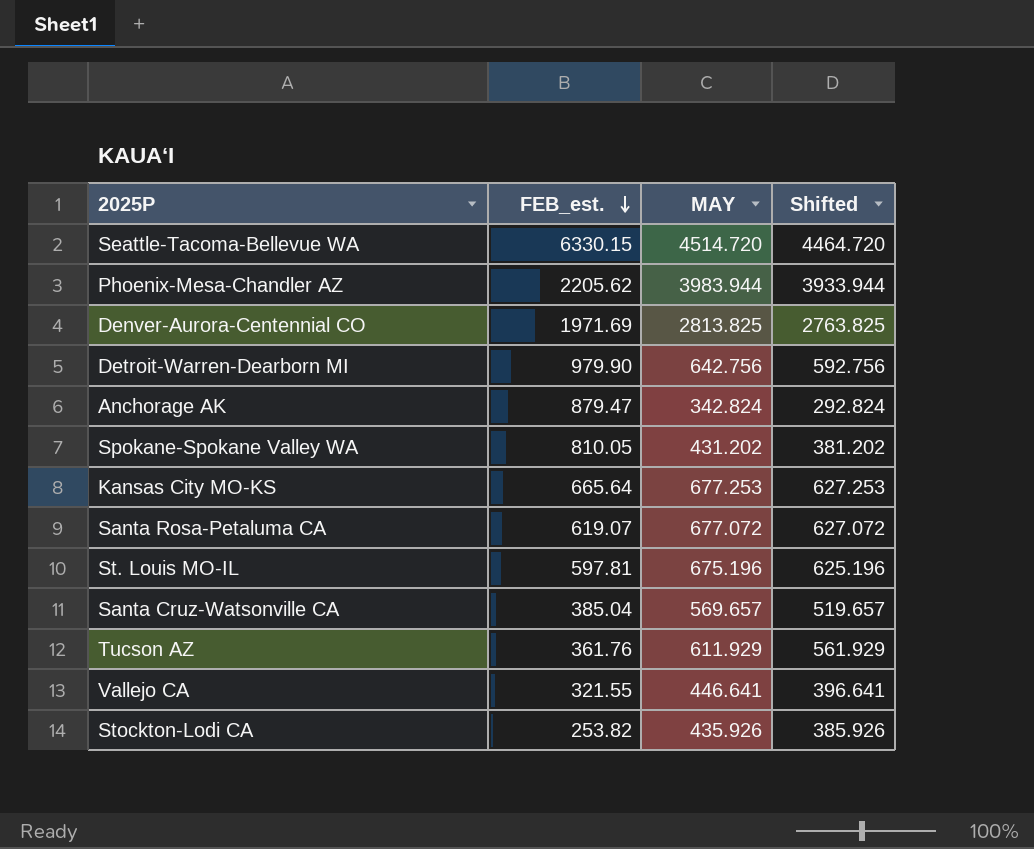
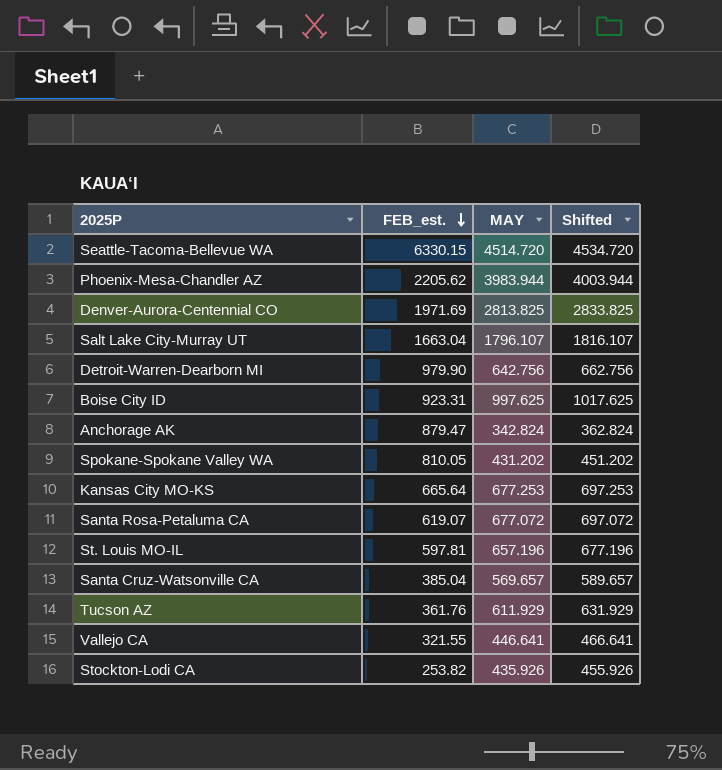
column Shifted | formula: [MAY] - 50 -> [MAY] + 20
row Salt Lake City-Murray UT: none -> 1663.04 | 1796.107 | 1816.107
row Boise City ID: none -> 923.31 | 997.625 | 1017.625
St. Louis MO-IL | MAY: 675.196 -> 657.196

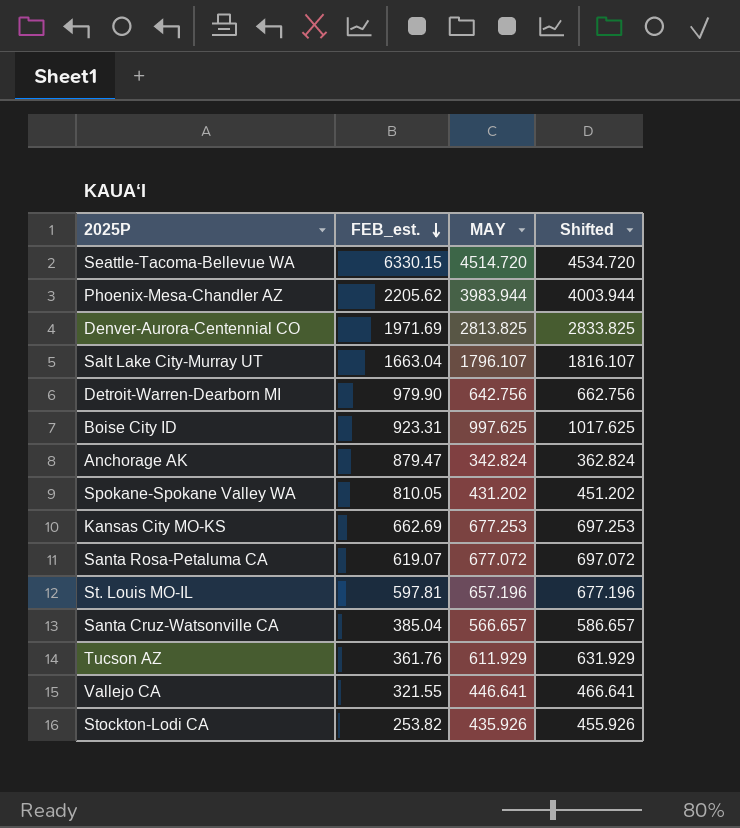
Kansas City MO-KS | FEB_est.: 665.64 -> 662.69
Santa Cruz-Watsonville CA | MAY: 569.657 -> 566.657
Santa Cruz-Watsonville CA | Shifted: 589.657 -> 586.657

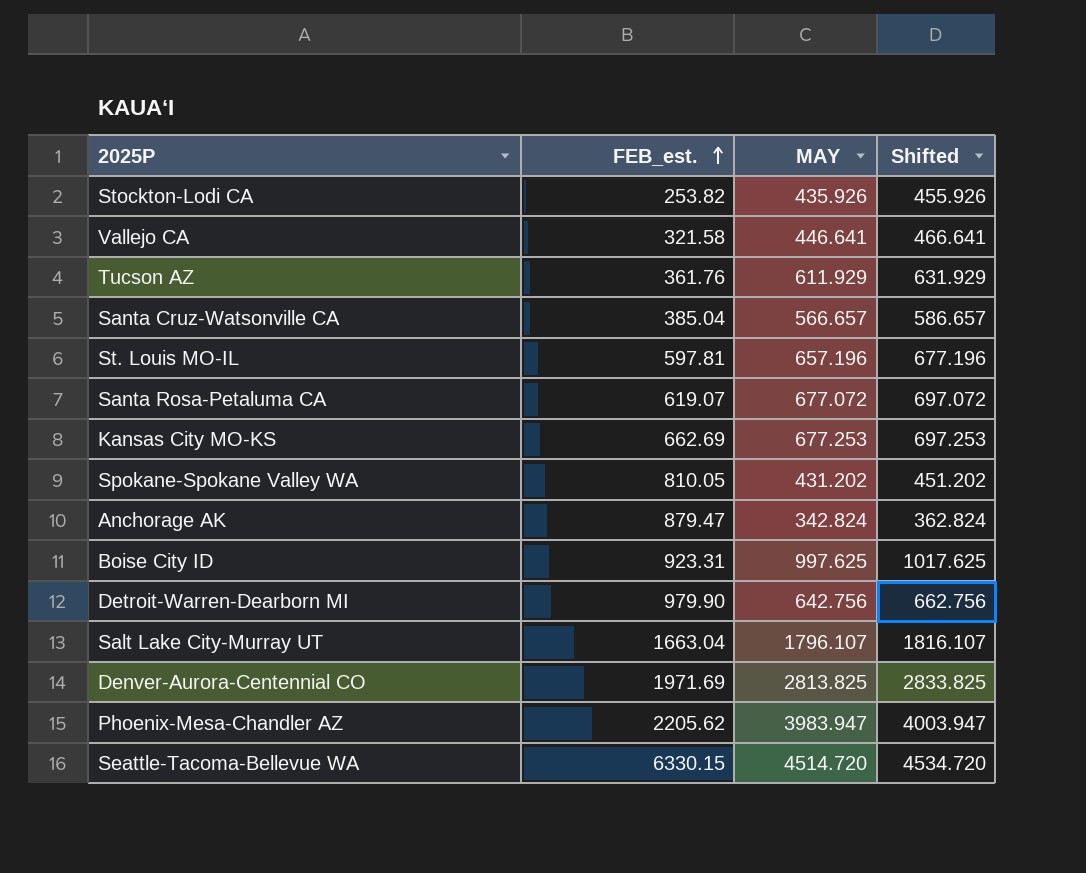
row order: FEB_est. descending -> FEB_est. ascending
Vallejo CA | FEB_est.: 321.55 -> 321.58
Phoenix-Mesa-Chandler AZ | MAY: 3983.944 -> 3983.947
Phoenix-Mesa-Chandler AZ | Shifted: 4003.944 -> 4003.947

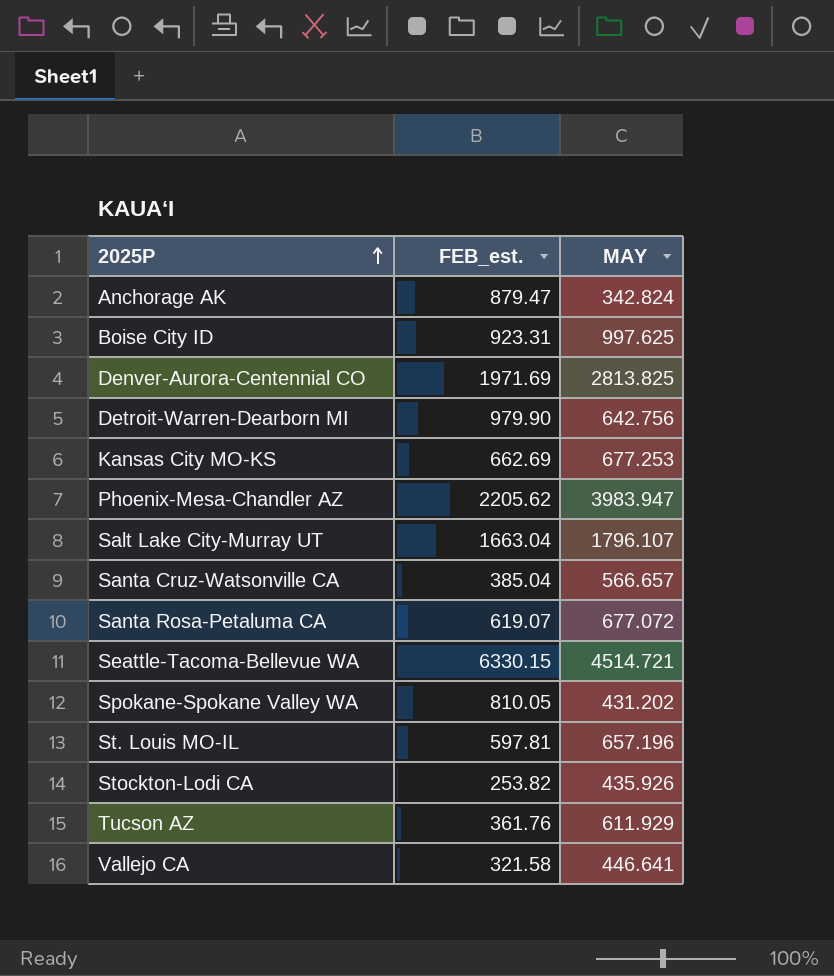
row order: FEB_est. ascending -> 2025P ascending
column Shifted | formula: [MAY] + 20 -> none
Seattle-Tacoma-Bellevue WA | MAY: 4514.720 -> 4514.721

